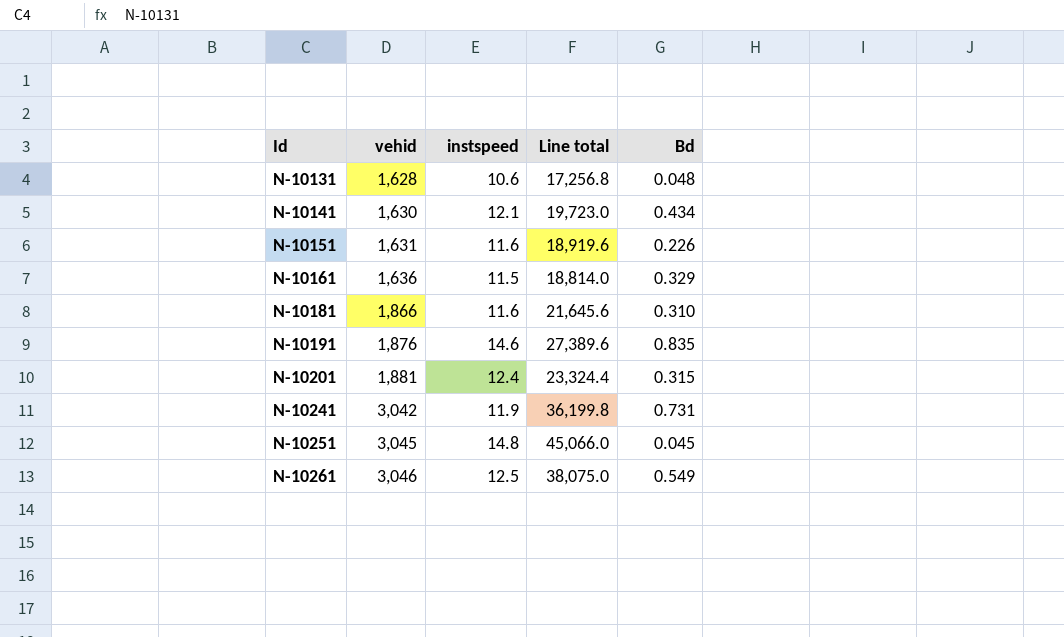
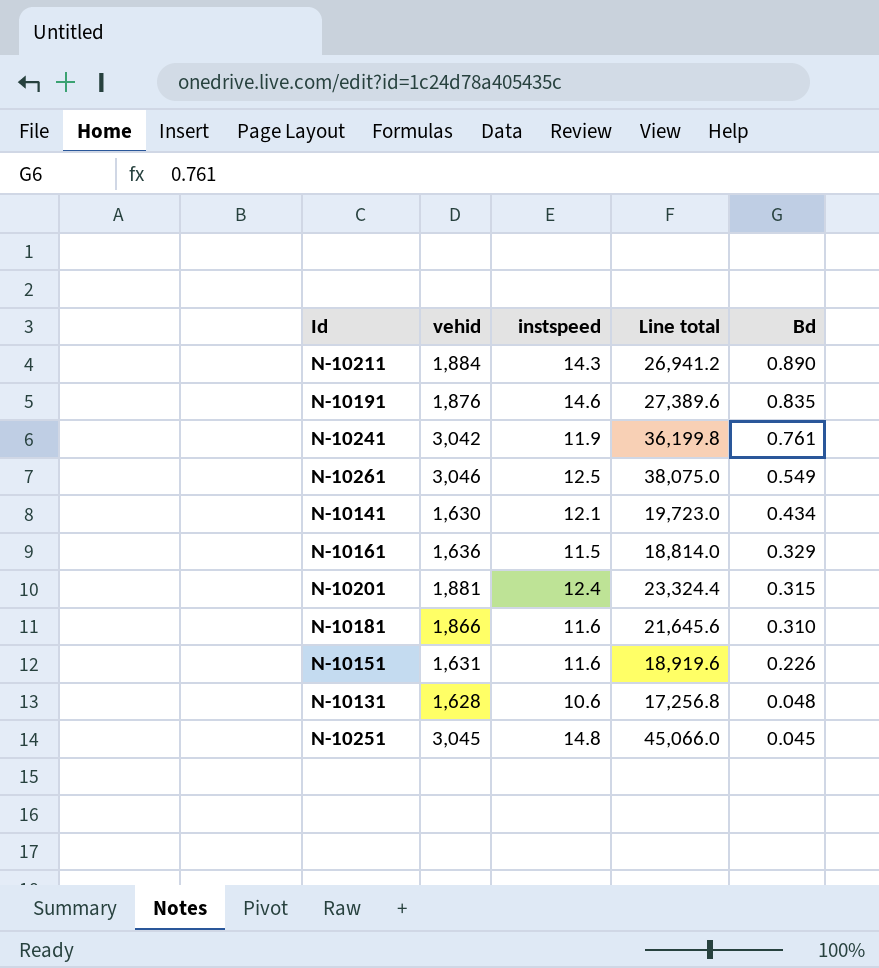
row order: Id ascending -> Bd descending
row N-10211: none -> 1,884 | 14.3 | 26,941.2 | 0.890
N-10241 | Bd: 0.731 -> 0.761

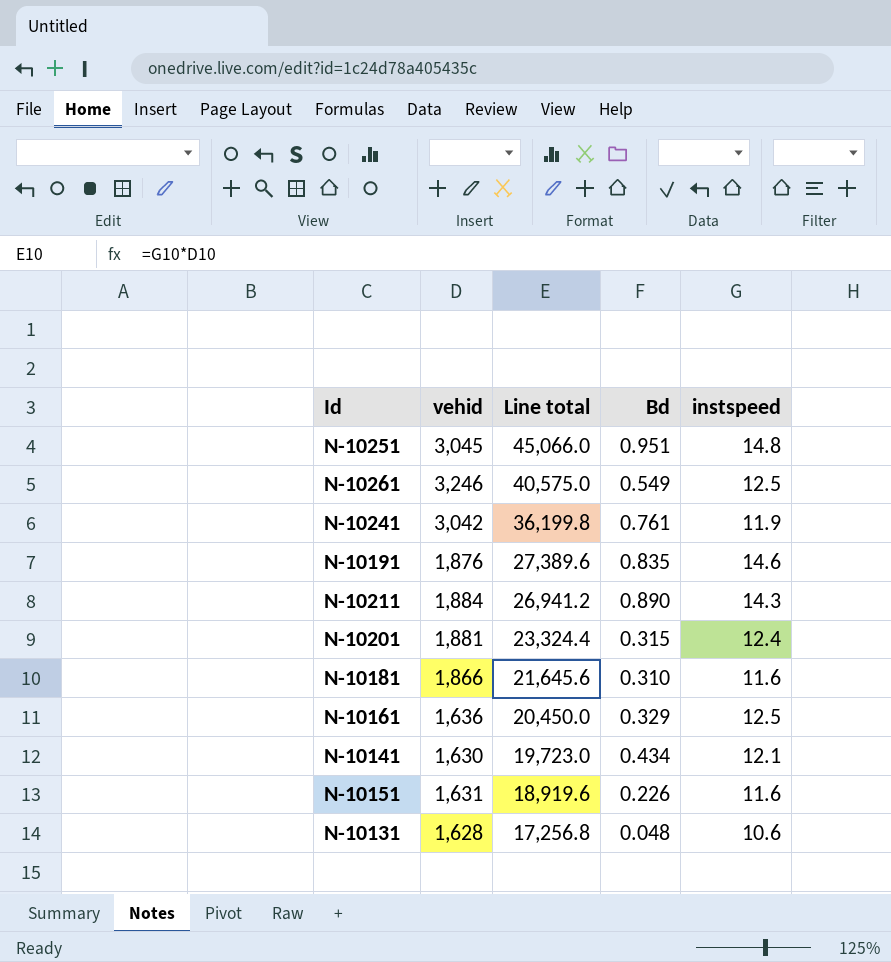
row order: Bd descending -> Line total descending
column instspeed | position: 3 -> 5
N-10251 | Bd: 0.045 -> 0.951
N-10261 | vehid: 3,046 -> 3,246
N-10261 | Line total: 38,075.0 -> 40,575.0
N-10161 | Line total: 18,814.0 -> 20,450.0
N-10161 | instspeed: 11.5 -> 12.5

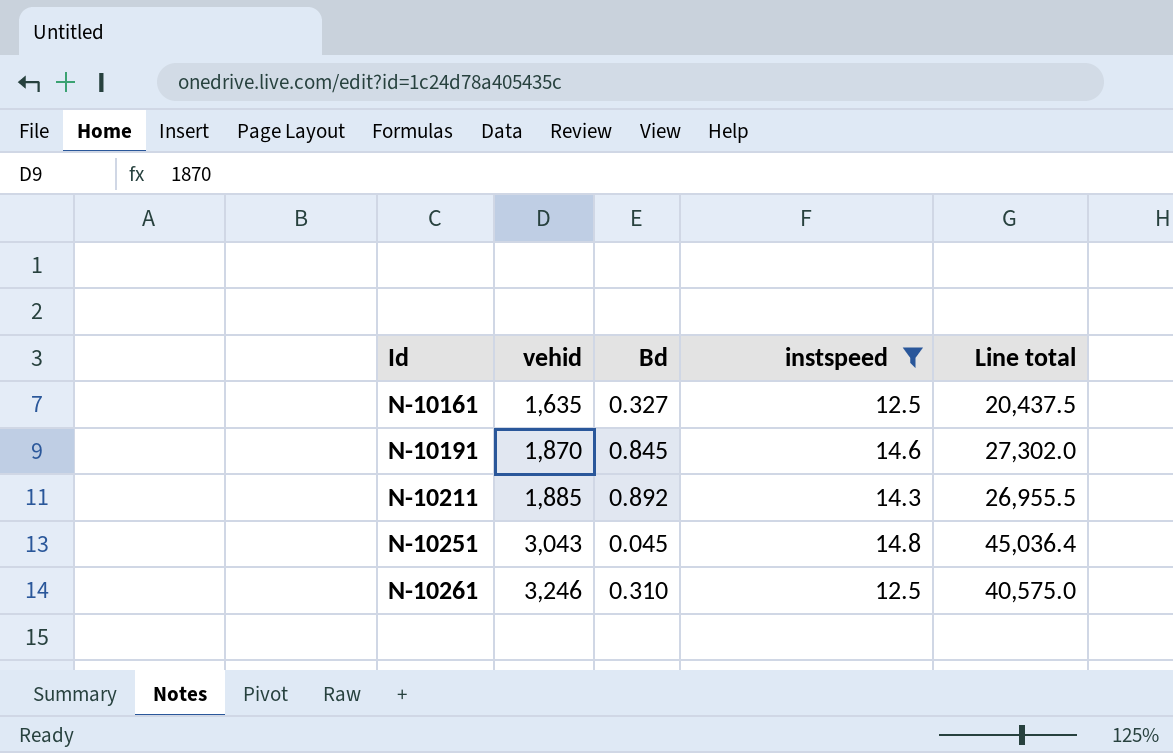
filter: none -> instspeed >= 12.5
row order: Line total descending -> Id ascending
column Line total | position: 3 -> 5
N-10161 | vehid: 1,636 -> 1,635
N-10161 | Bd: 0.329 -> 0.327
N-10161 | Line total: 20,450.0 -> 20,437.5
N-10191 | vehid: 1,876 -> 1,870
N-10191 | Bd: 0.835 -> 0.845
N-10191 | Line total: 27,389.6 -> 27,302.0
N-10211 | vehid: 1,884 -> 1,885
N-10211 | Bd: 0.890 -> 0.892
N-10211 | Line total: 26,941.2 -> 26,955.5
N-10251 | vehid: 3,045 -> 3,043
N-10251 | Bd: 0.951 -> 0.045
N-10251 | Line total: 45,066.0 -> 45,036.4
N-10261 | Bd: 0.549 -> 0.310

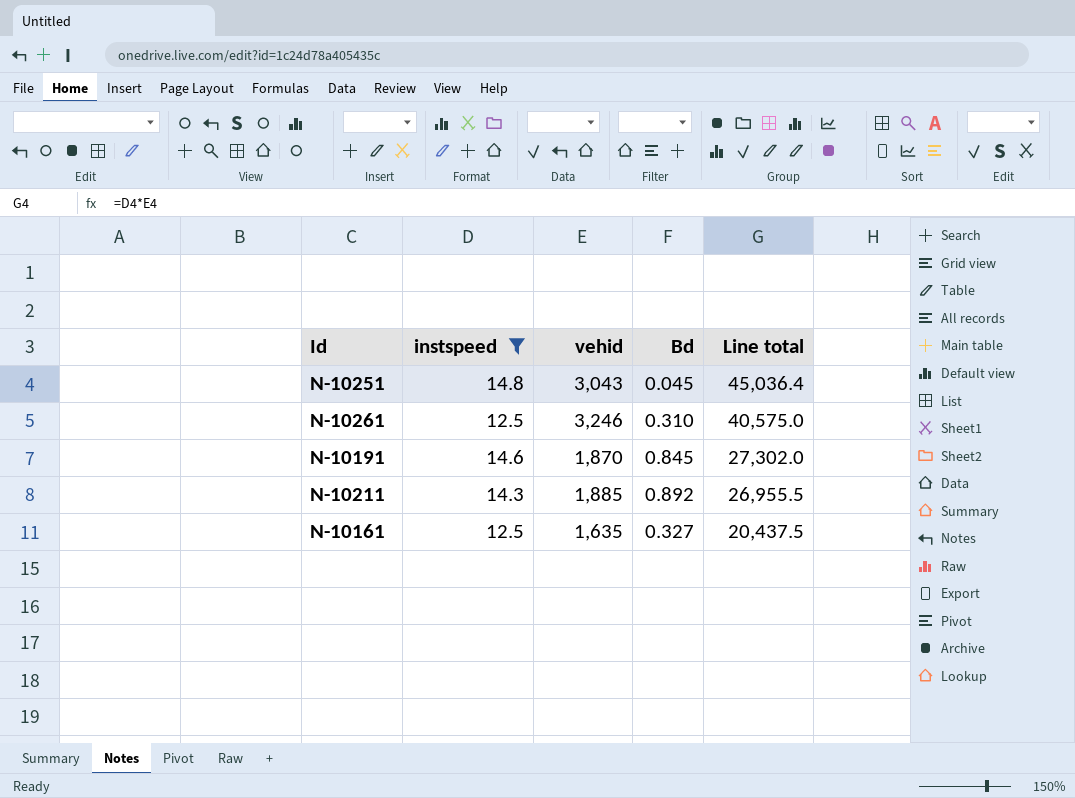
row order: Id ascending -> Line total descending
column instspeed | position: 4 -> 2

